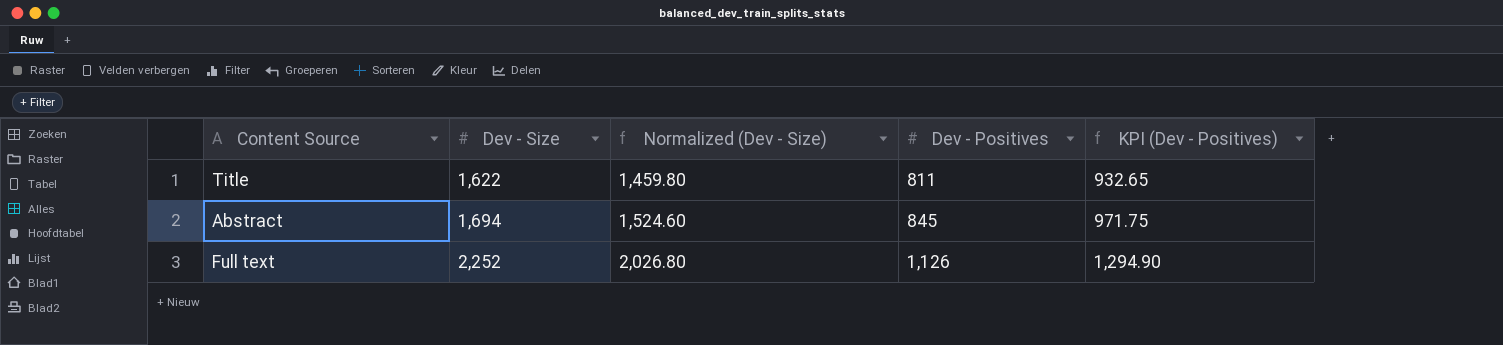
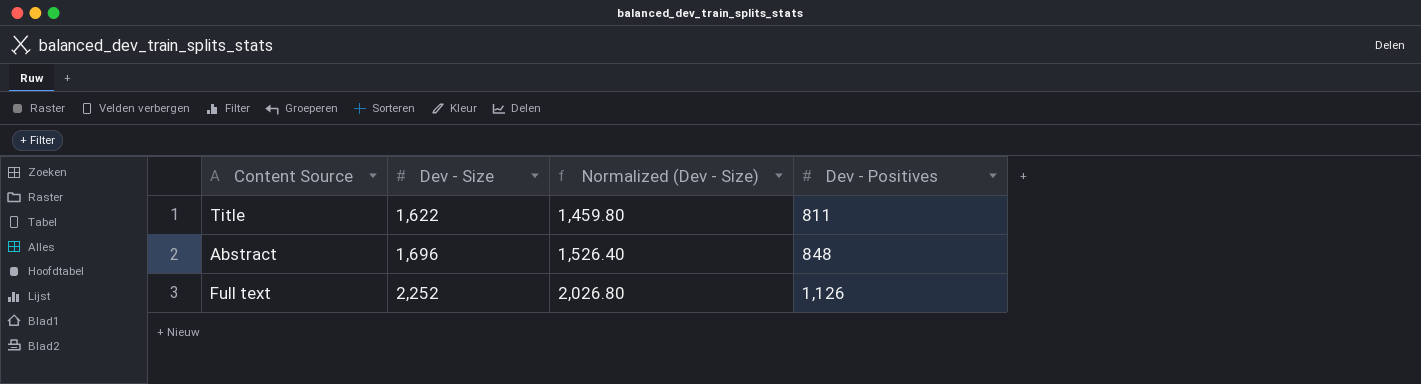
column KPI (Dev - Positives) | formula: [Dev - Positives] * 1.15 -> none
Abstract | Dev - Size: 1,694 -> 1,696
Abstract | Normalized (Dev - Size): 1,524.60 -> 1,526.40
Abstract | Dev - Positives: 845 -> 848

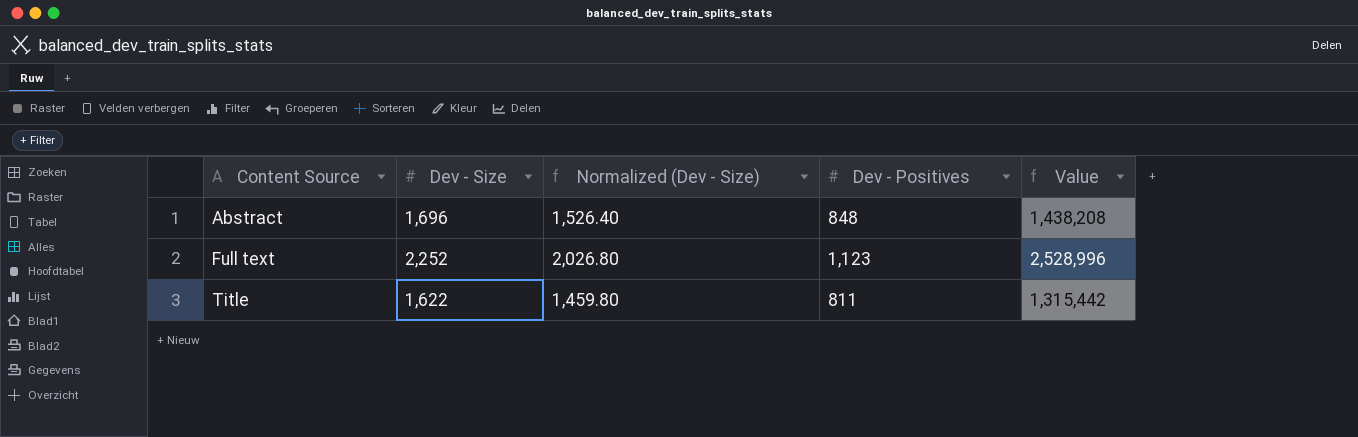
row order: Dev - Size ascending -> Content Source ascending
column Value | formula: none -> [Dev - Size] * [Dev - Positives]
Full text | Dev - Positives: 1,126 -> 1,123

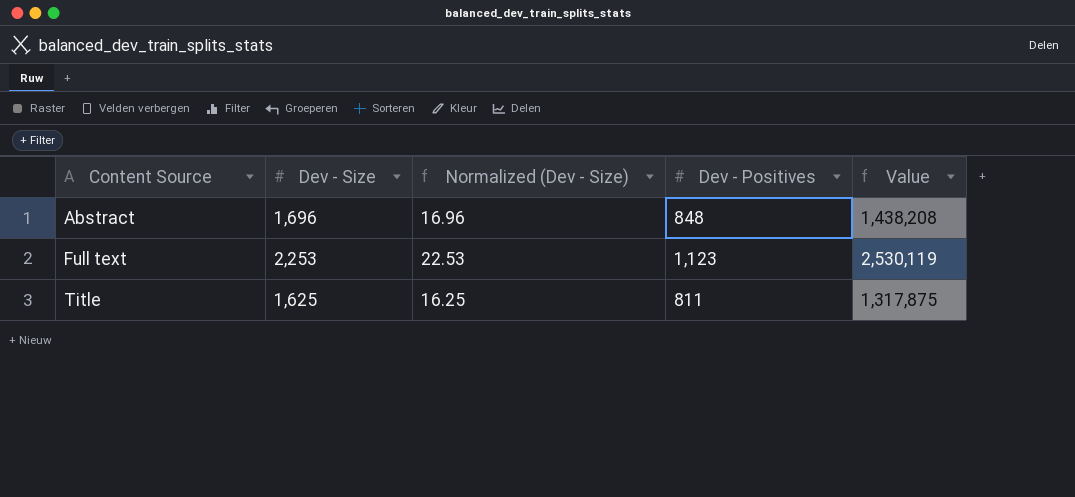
column Normalized (Dev - Size) | formula: [Dev - Size] * 0.9 -> [Dev - Size] * 0.01
Full text | Dev - Size: 2,252 -> 2,253
Full text | Value: 2,528,996 -> 2,530,119
Title | Dev - Size: 1,622 -> 1,625
Title | Value: 1,315,442 -> 1,317,875

